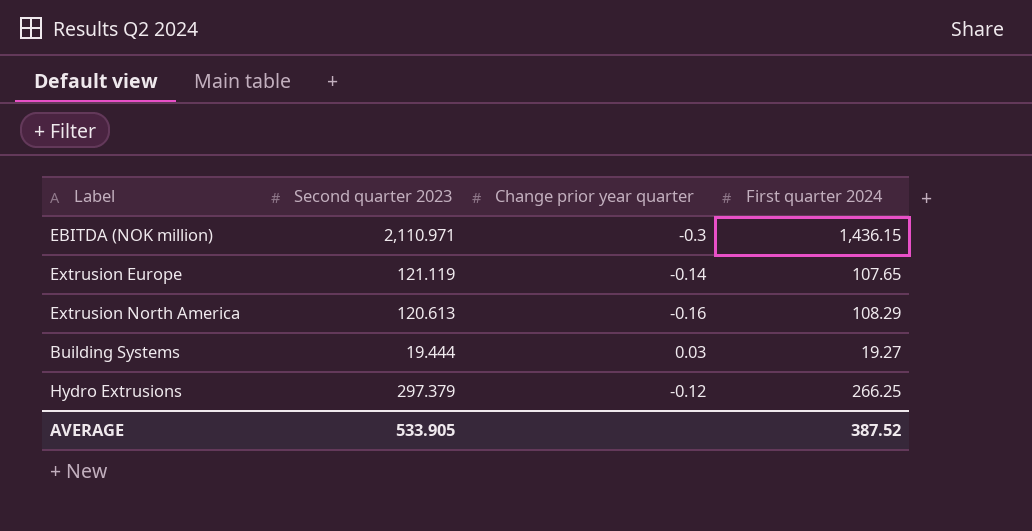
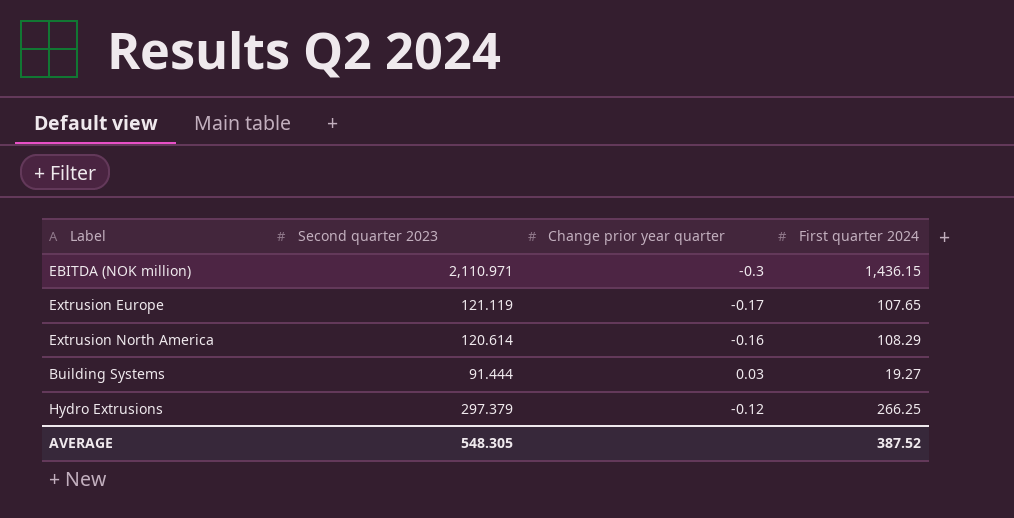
Extrusion Europe | Change prior year quarter: -0.14 -> -0.17
Extrusion North America | Second quarter 2023: 120.613 -> 120.614
Building Systems | Second quarter 2023: 19.444 -> 91.444
AVERAGE | Second quarter 2023: 533.905 -> 548.305

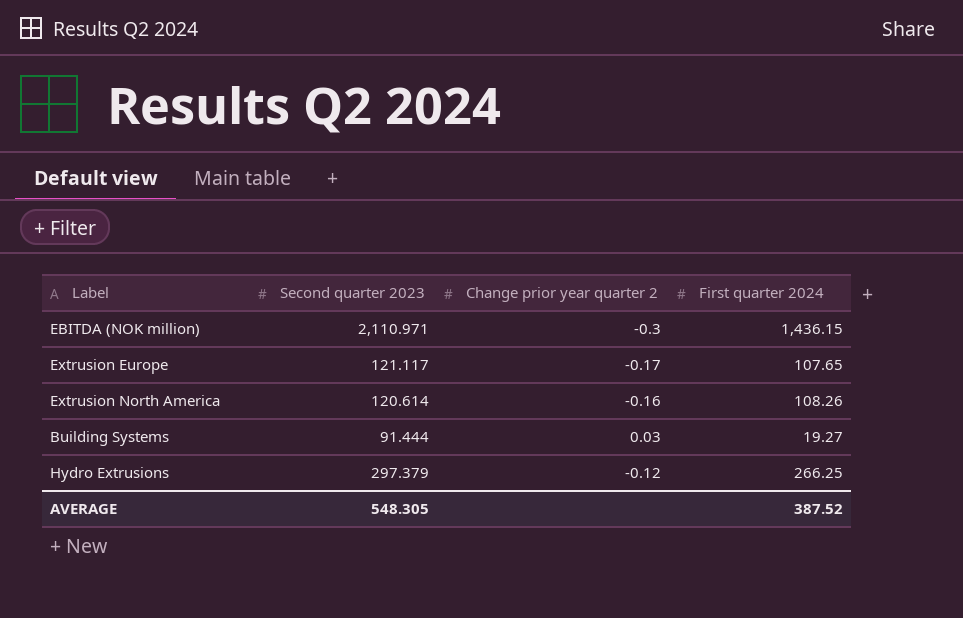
column name: Change prior year quarter -> Change prior year quarter 2
Extrusion Europe | Second quarter 2023: 121.119 -> 121.117
Extrusion North America | First quarter 2024: 108.29 -> 108.26

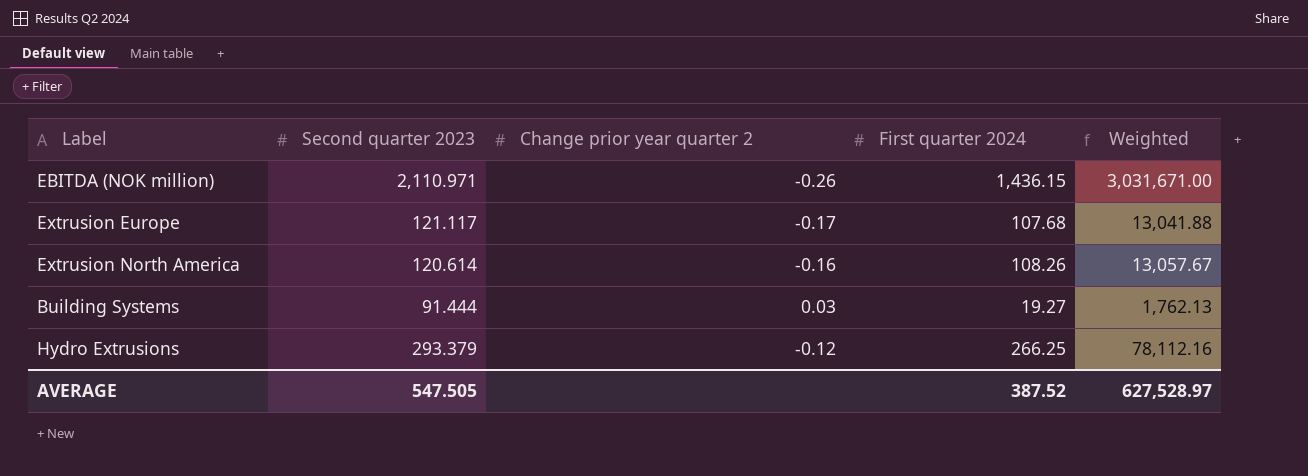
column Weighted | formula: none -> [Second quarter 2023] * [First quarter 2024]
EBITDA (NOK million) | Change prior year quarter 2: -0.3 -> -0.26
Extrusion Europe | First quarter 2024: 107.65 -> 107.68
Hydro Extrusions | Second quarter 2023: 297.379 -> 293.379
AVERAGE | Second quarter 2023: 548.305 -> 547.505

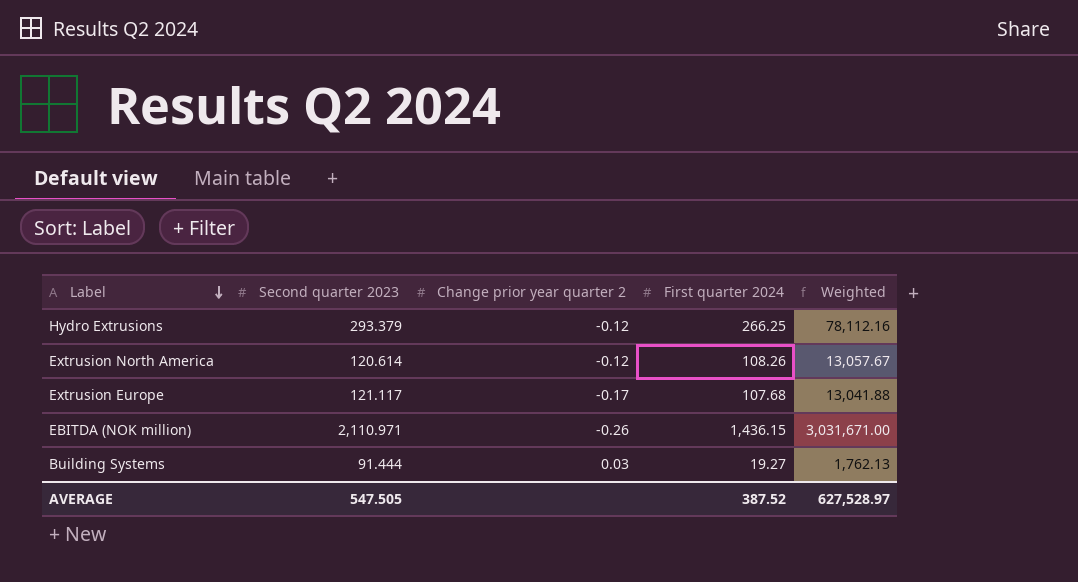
row order: none -> Label descending
Extrusion North America | Change prior year quarter 2: -0.16 -> -0.12

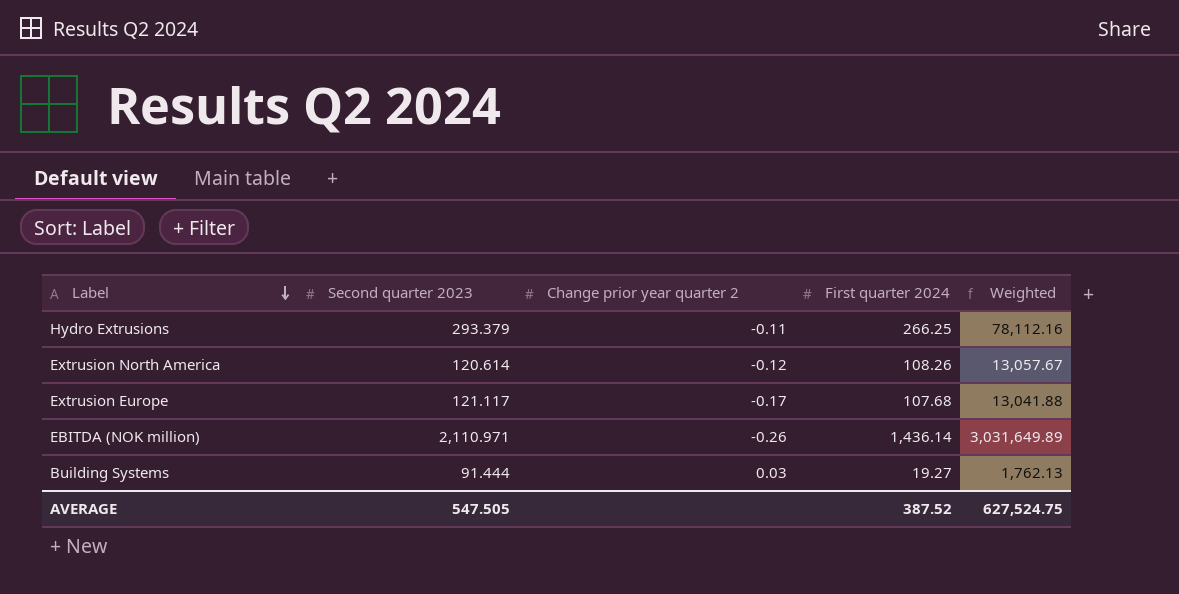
Hydro Extrusions | Change prior year quarter 2: -0.12 -> -0.11
EBITDA (NOK million) | First quarter 2024: 1,436.15 -> 1,436.14
EBITDA (NOK million) | Weighted: 3,031,671.00 -> 3,031,649.89
AVERAGE | Weighted: 627,528.97 -> 627,524.75

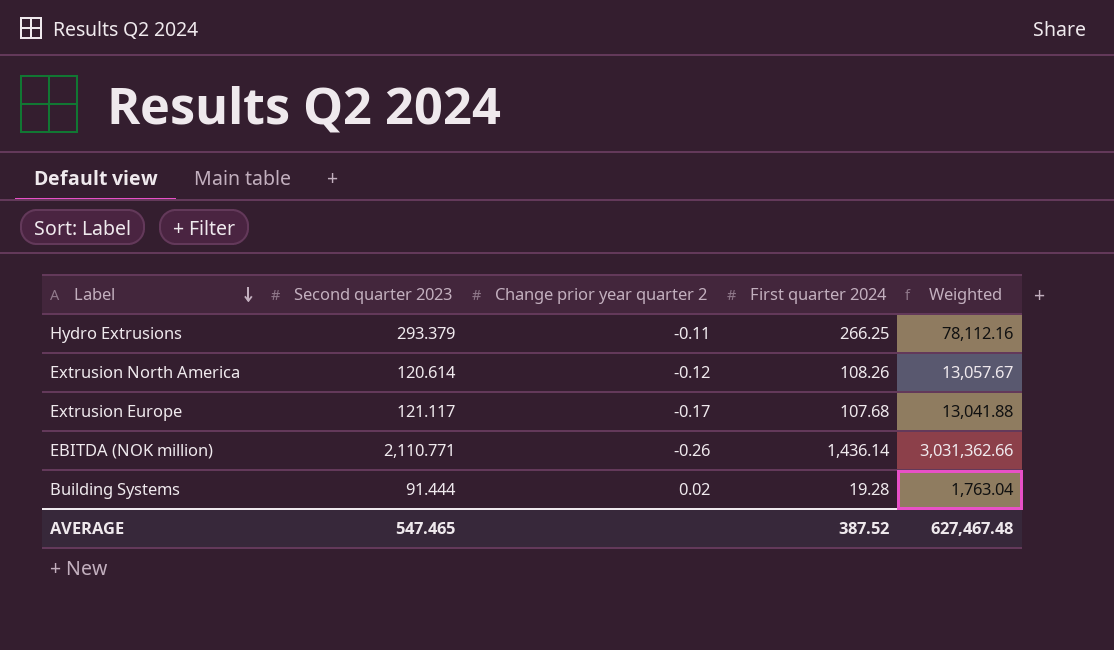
EBITDA (NOK million) | Second quarter 2023: 2,110.971 -> 2,110.771
EBITDA (NOK million) | Weighted: 3,031,649.89 -> 3,031,362.66
Building Systems | Change prior year quarter 2: 0.03 -> 0.02
Building Systems | First quarter 2024: 19.27 -> 19.28
Building Systems | Weighted: 1,762.13 -> 1,763.04
AVERAGE | Second quarter 2023: 547.505 -> 547.465
AVERAGE | Weighted: 627,524.75 -> 627,467.48

